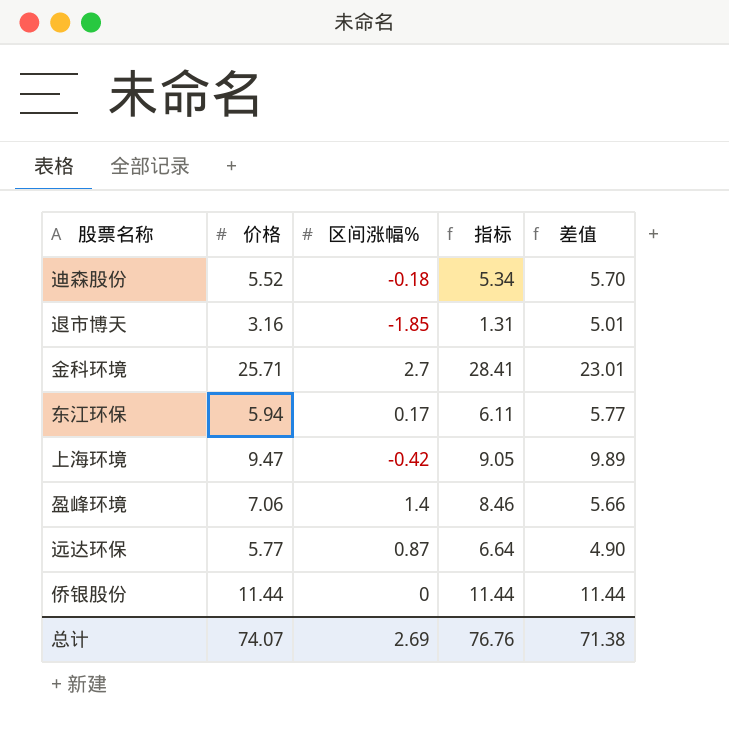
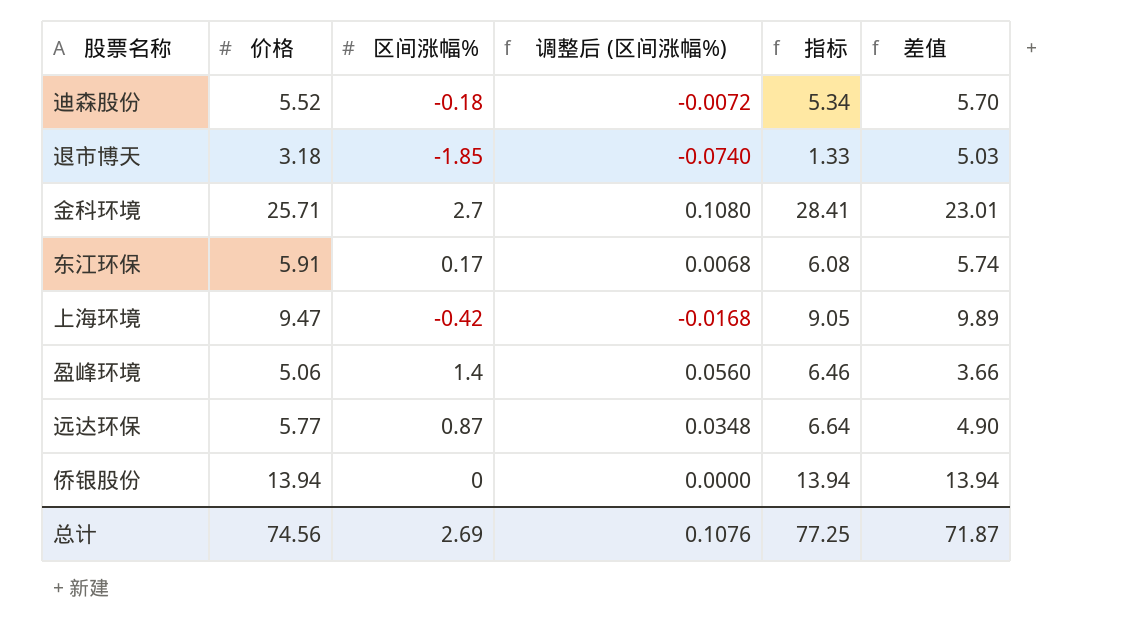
column 调整后 (区间涨幅%) | formula: none -> [区间涨幅%] * 0.04
退市博天 | 价格: 3.16 -> 3.18
退市博天 | 指标: 1.31 -> 1.33
退市博天 | 差值: 5.01 -> 5.03
东江环保 | 价格: 5.94 -> 5.91
东江环保 | 指标: 6.11 -> 6.08
东江环保 | 差值: 5.77 -> 5.74
盈峰环境 | 价格: 7.06 -> 5.06
盈峰环境 | 指标: 8.46 -> 6.46
盈峰环境 | 差值: 5.66 -> 3.66
侨银股份 | 价格: 11.44 -> 13.94
侨银股份 | 指标: 11.44 -> 13.94
侨银股份 | 差值: 11.44 -> 13.94
总计 | 价格: 74.07 -> 74.56
总计 | 指标: 76.76 -> 77.25
总计 | 差值: 71.38 -> 71.87

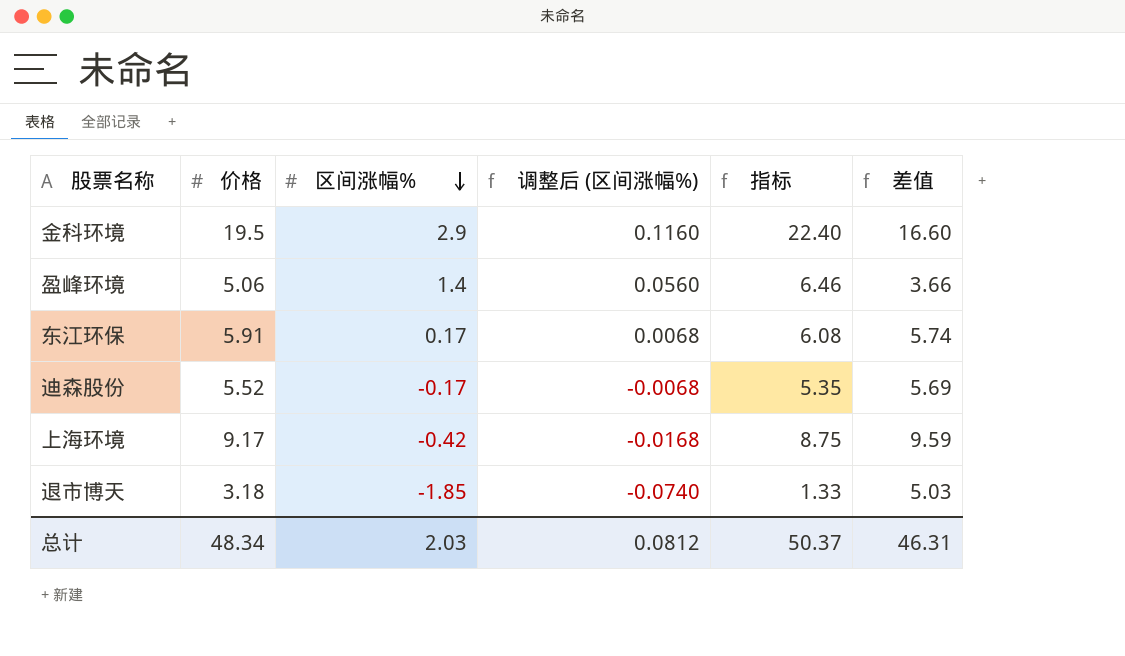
row order: none -> 区间涨幅% descending
row 远达环保: 5.77 | 0.87 | 0.0348 | 6.64 | 4.90 -> none
row 侨银股份: 13.94 | 0 | 0.0000 | 13.94 | 13.94 -> none
金科环境 | 价格: 25.71 -> 19.5
金科环境 | 区间涨幅%: 2.7 -> 2.9
金科环境 | 调整后 (区间涨幅%): 0.1080 -> 0.1160
金科环境 | 指标: 28.41 -> 22.40
金科环境 | 差值: 23.01 -> 16.60
迪森股份 | 区间涨幅%: -0.18 -> -0.17
迪森股份 | 调整后 (区间涨幅%): -0.0072 -> -0.0068
迪森股份 | 指标: 5.34 -> 5.35
迪森股份 | 差值: 5.70 -> 5.69
上海环境 | 价格: 9.47 -> 9.17
上海环境 | 指标: 9.05 -> 8.75
上海环境 | 差值: 9.89 -> 9.59
总计 | 价格: 74.56 -> 48.34
总计 | 区间涨幅%: 2.69 -> 2.03
总计 | 调整后 (区间涨幅%): 0.1076 -> 0.0812
总计 | 指标: 77.25 -> 50.37
总计 | 差值: 71.87 -> 46.31

